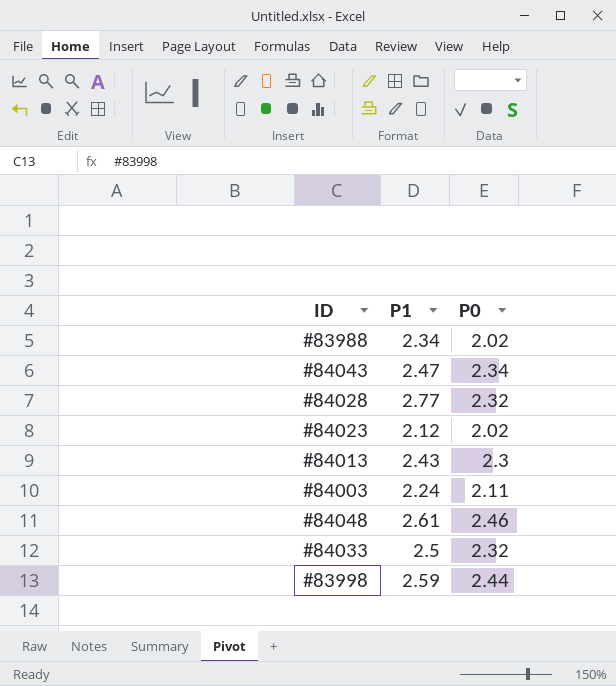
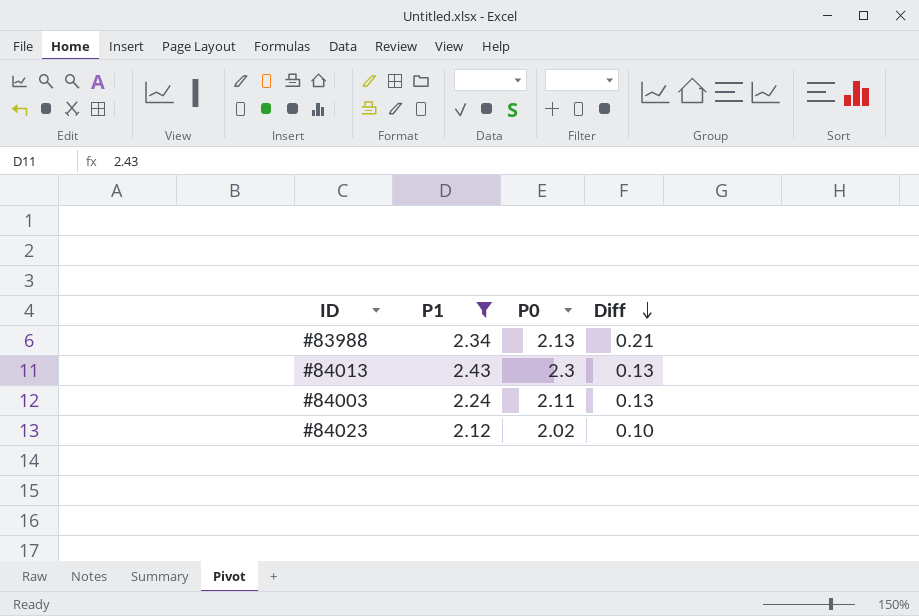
filter: none -> P1 <= 2.43
row order: none -> Diff descending
column Diff | formula: none -> [P1] - [P0]
#83988 | P0: 2.02 -> 2.13

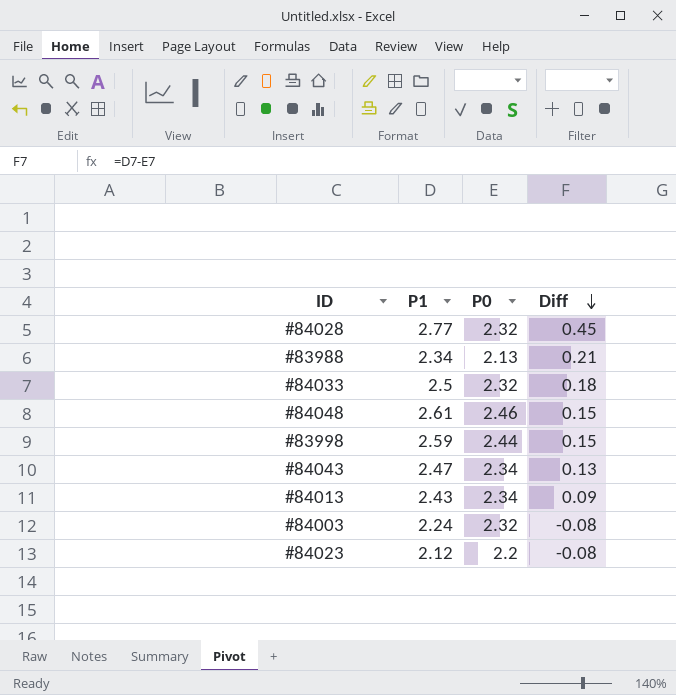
filter: P1 <= 2.43 -> none
#84013 | P0: 2.3 -> 2.34
#84013 | Diff: 0.13 -> 0.09
#84003 | P0: 2.11 -> 2.32
#84003 | Diff: 0.13 -> -0.08
#84023 | P0: 2.02 -> 2.2
#84023 | Diff: 0.10 -> -0.08

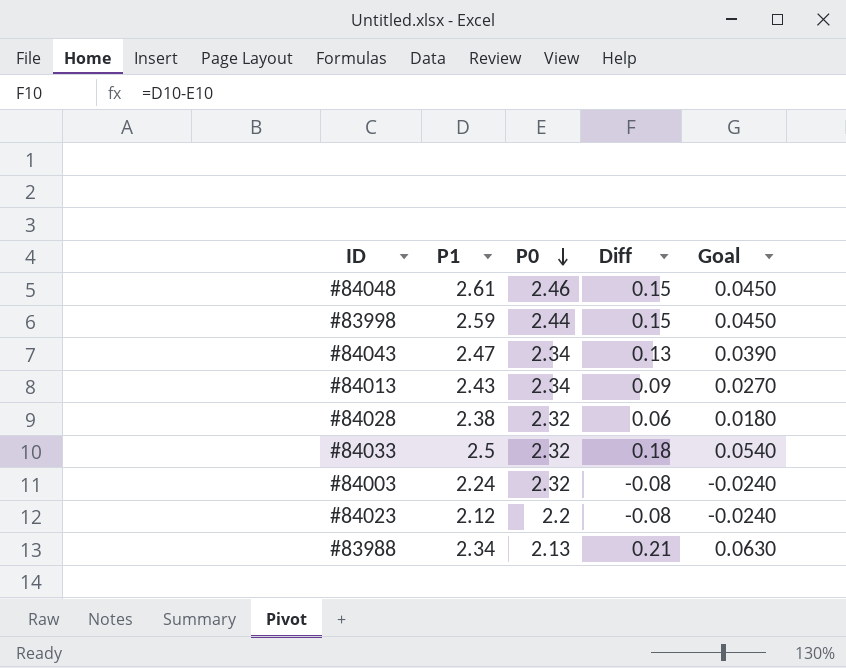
row order: Diff descending -> P0 descending
column Goal | formula: none -> [Diff] * 0.3
#84028 | P1: 2.77 -> 2.38
#84028 | Diff: 0.45 -> 0.06

